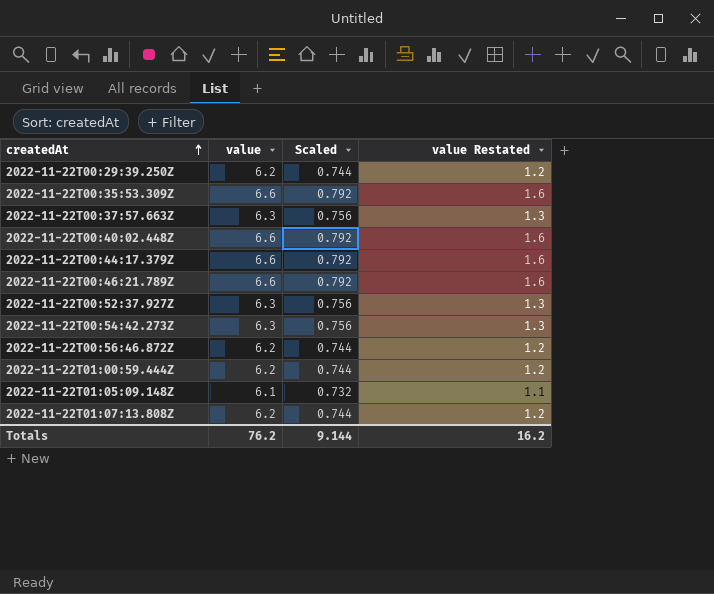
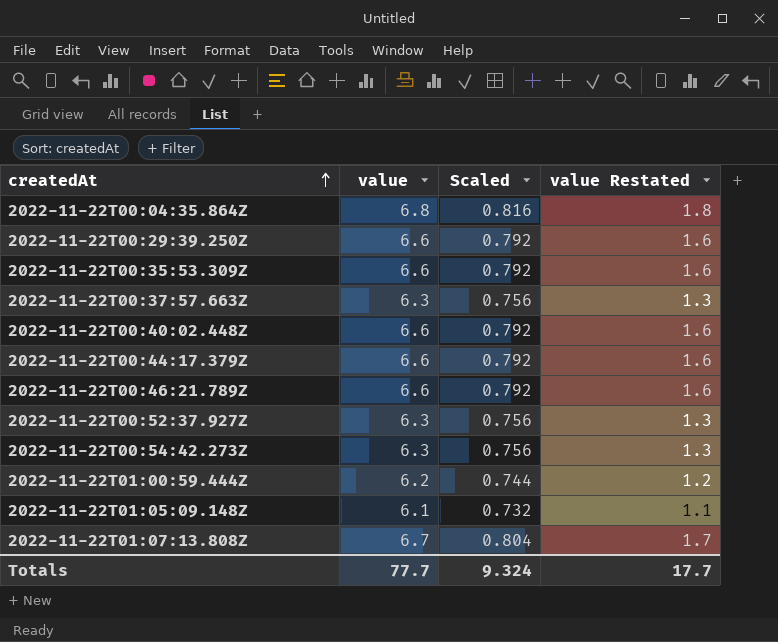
row 2022-11-22T00:56:46.872Z: 6.2 | 0.744 | 1.2 -> none
row 2022-11-22T00:04:35.864Z: none -> 6.8 | 0.816 | 1.8
2022-11-22T00:29:39.250Z | value: 6.2 -> 6.6
2022-11-22T00:29:39.250Z | Scaled: 0.744 -> 0.792
2022-11-22T00:29:39.250Z | value Restated: 1.2 -> 1.6
2022-11-22T01:07:13.808Z | value: 6.2 -> 6.7
2022-11-22T01:07:13.808Z | Scaled: 0.744 -> 0.804
2022-11-22T01:07:13.808Z | value Restated: 1.2 -> 1.7
Totals | value: 76.2 -> 77.7
Totals | Scaled: 9.144 -> 9.324
Totals | value Restated: 16.2 -> 17.7

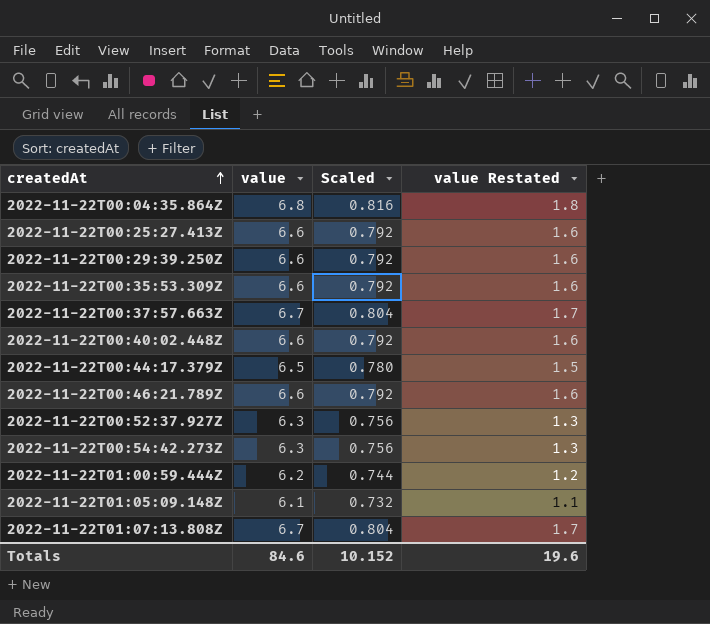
row 2022-11-22T00:25:27.413Z: none -> 6.6 | 0.792 | 1.6
2022-11-22T00:37:57.663Z | value: 6.3 -> 6.7
2022-11-22T00:37:57.663Z | Scaled: 0.756 -> 0.804
2022-11-22T00:37:57.663Z | value Restated: 1.3 -> 1.7
2022-11-22T00:44:17.379Z | value: 6.6 -> 6.5
2022-11-22T00:44:17.379Z | Scaled: 0.792 -> 0.780
2022-11-22T00:44:17.379Z | value Restated: 1.6 -> 1.5
Totals | value: 77.7 -> 84.6
Totals | Scaled: 9.324 -> 10.152
Totals | value Restated: 17.7 -> 19.6

